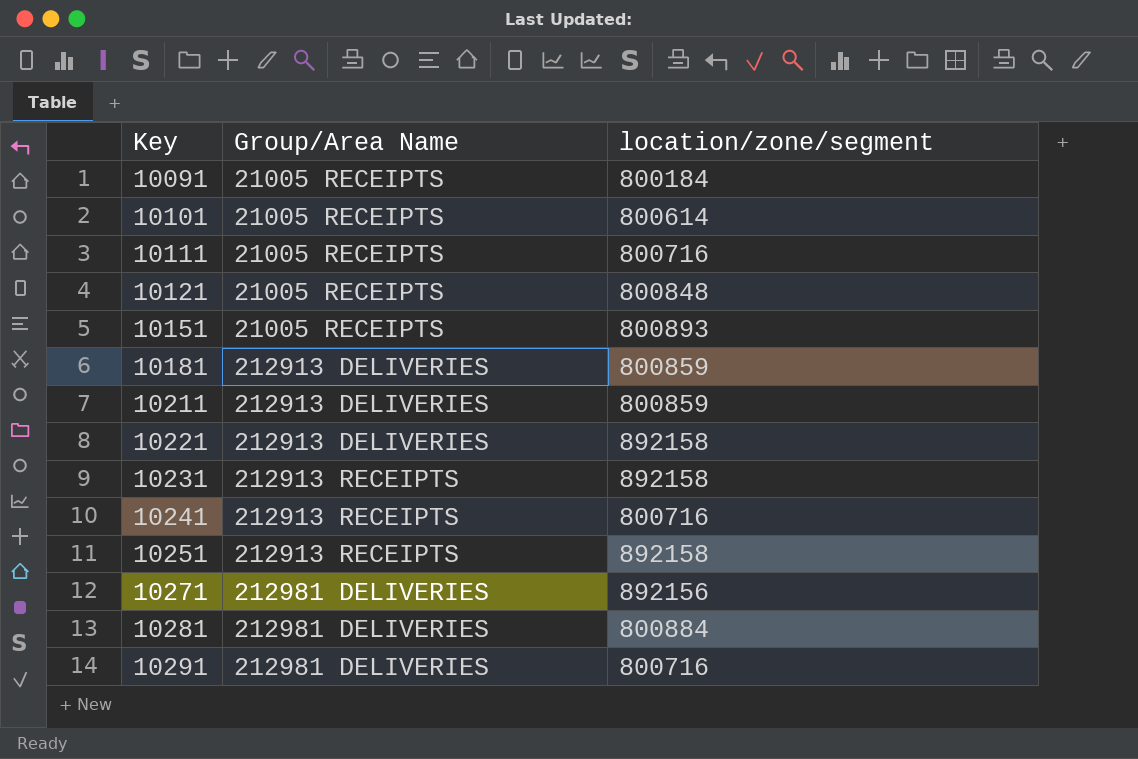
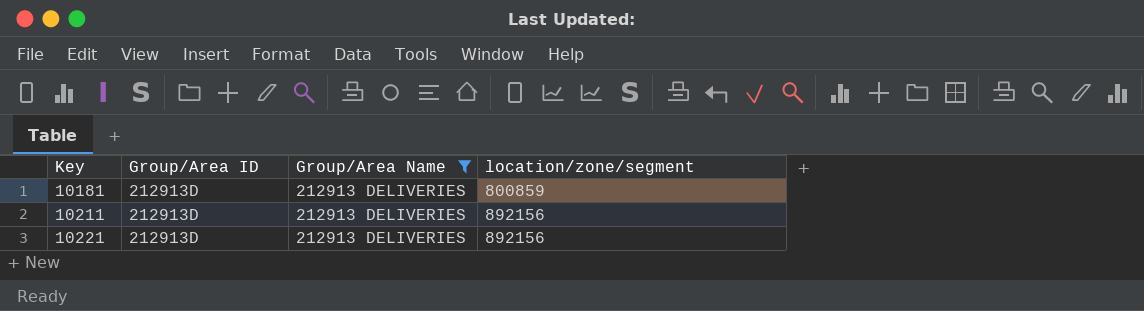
filter: none -> Group/Area Name = 212913 DELIVERIES
column Group/Area ID | position: none -> 2
10211 | location/zone/segment: 800859 -> 892156
10221 | location/zone/segment: 892158 -> 892156

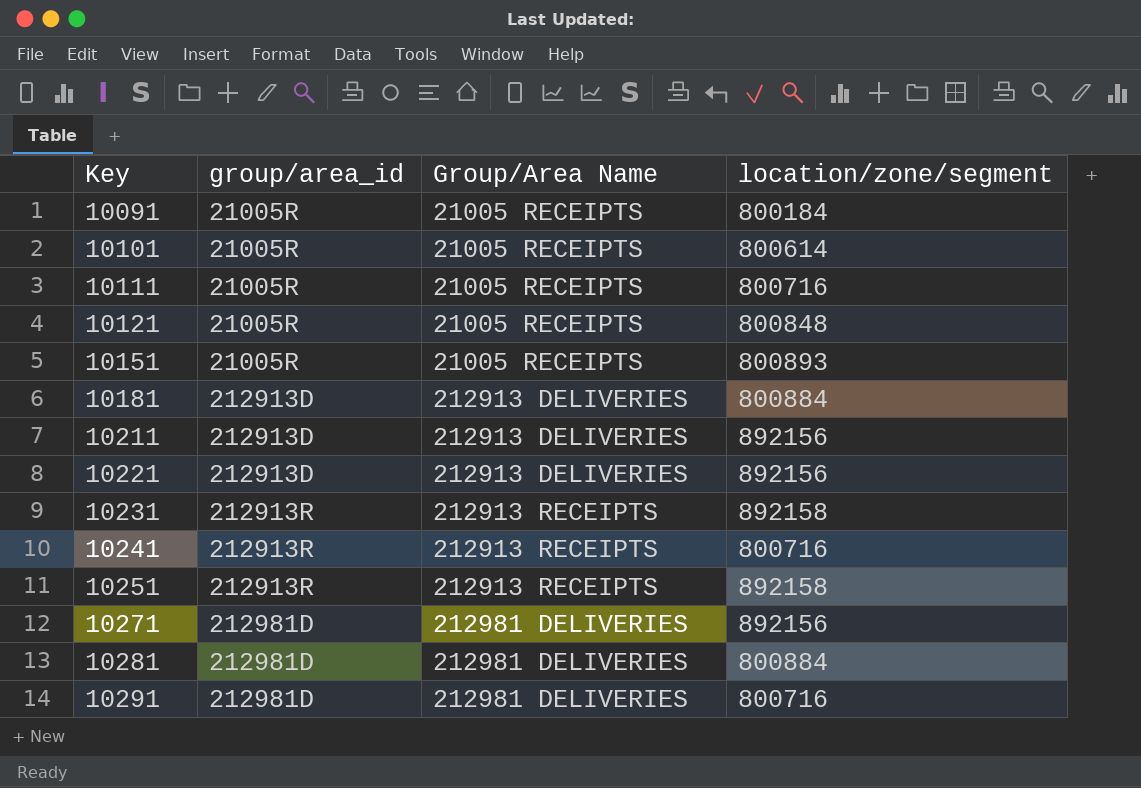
filter: Group/Area Name = 212913 DELIVERIES -> none
column name: Group/Area ID -> group/area_id
10181 | location/zone/segment: 800859 -> 800884

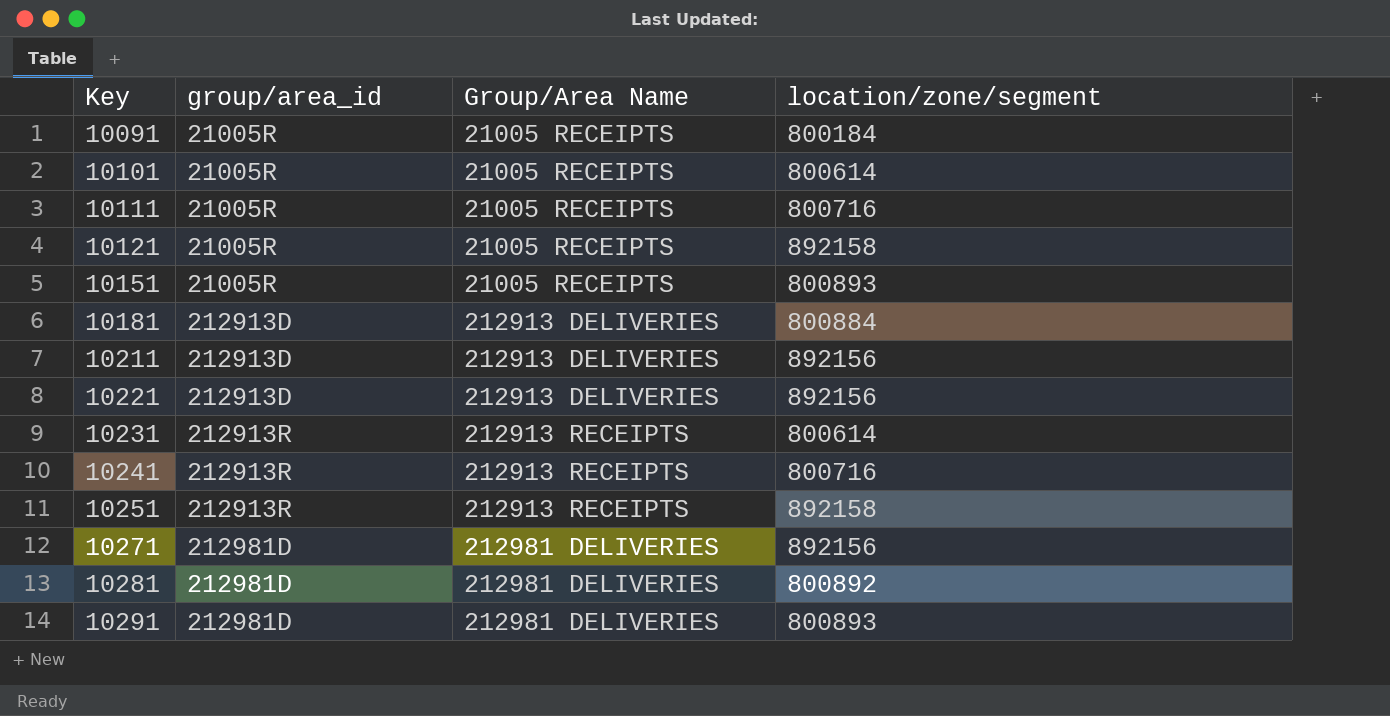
10121 | location/zone/segment: 800848 -> 892158
10231 | location/zone/segment: 892158 -> 800614
10281 | location/zone/segment: 800884 -> 800892
10291 | location/zone/segment: 800716 -> 800893

